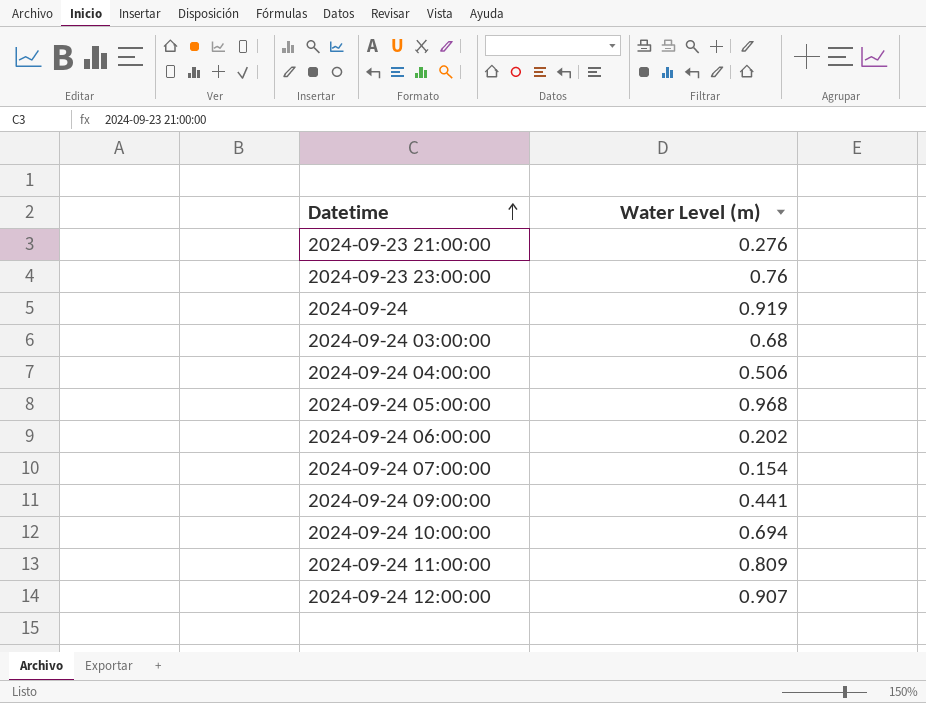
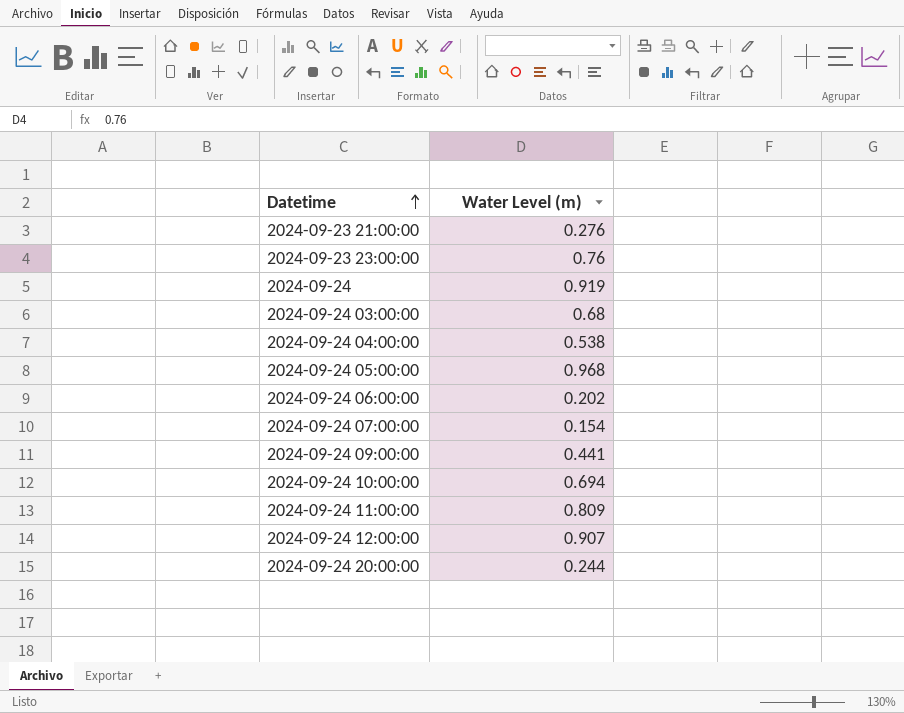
2024-09-24 04:00:00 | Water Level (m): 0.506 -> 0.538
row 2024-09-24 20:00:00: none -> 0.244

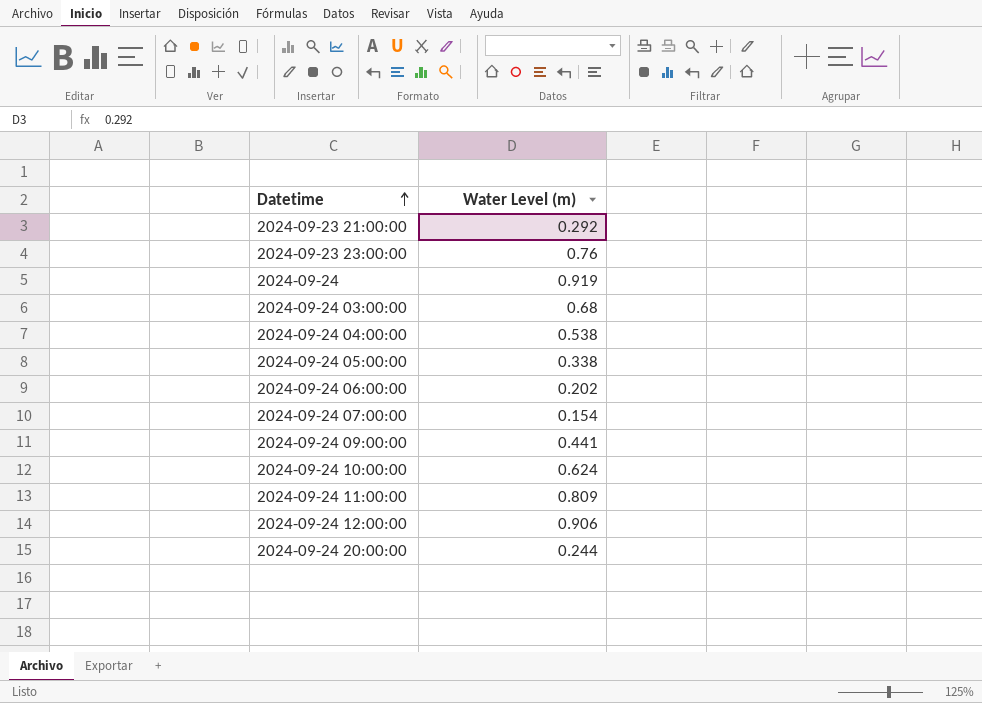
2024-09-23 21:00:00 | Water Level (m): 0.276 -> 0.292
2024-09-24 05:00:00 | Water Level (m): 0.968 -> 0.338
2024-09-24 10:00:00 | Water Level (m): 0.694 -> 0.624
2024-09-24 12:00:00 | Water Level (m): 0.907 -> 0.906

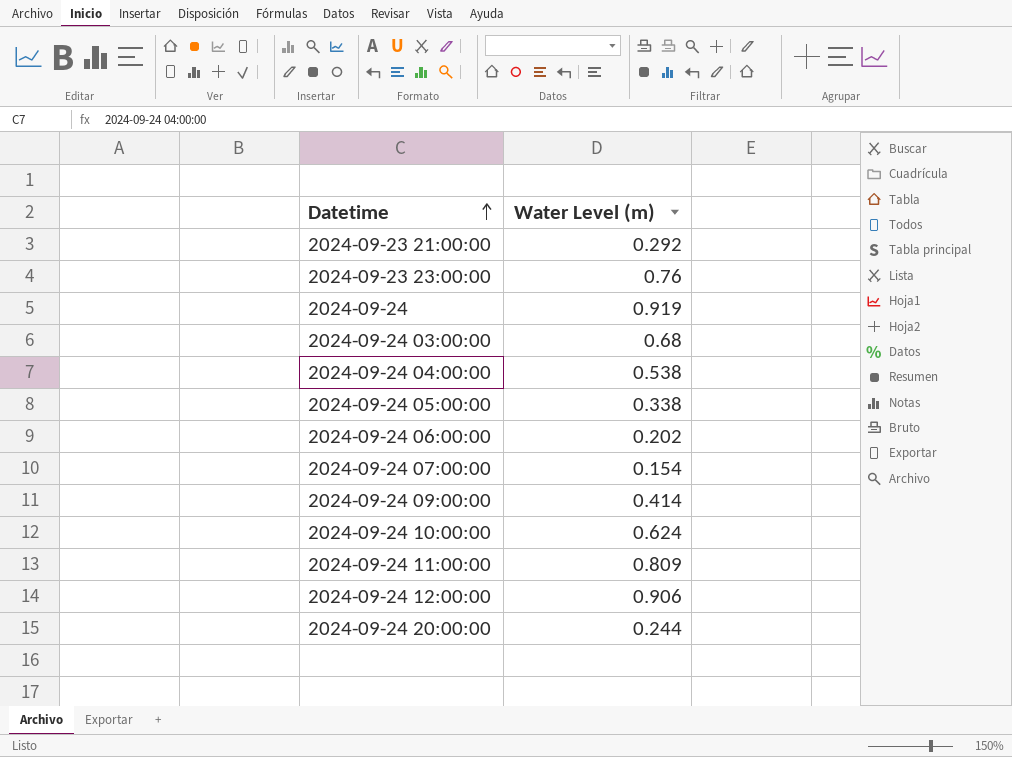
2024-09-24 09:00:00 | Water Level (m): 0.441 -> 0.414

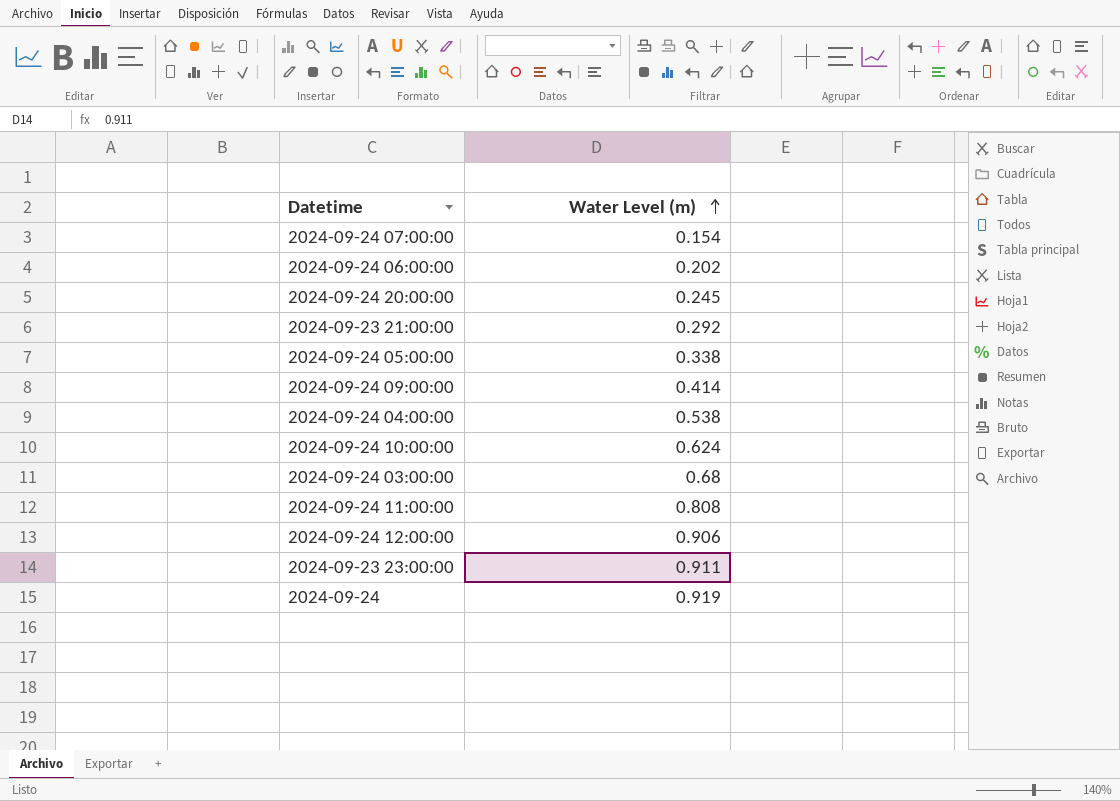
row order: Datetime ascending -> Water Level (m) ascending
2024-09-24 20:00:00 | Water Level (m): 0.244 -> 0.245
2024-09-24 11:00:00 | Water Level (m): 0.809 -> 0.808
2024-09-23 23:00:00 | Water Level (m): 0.76 -> 0.911

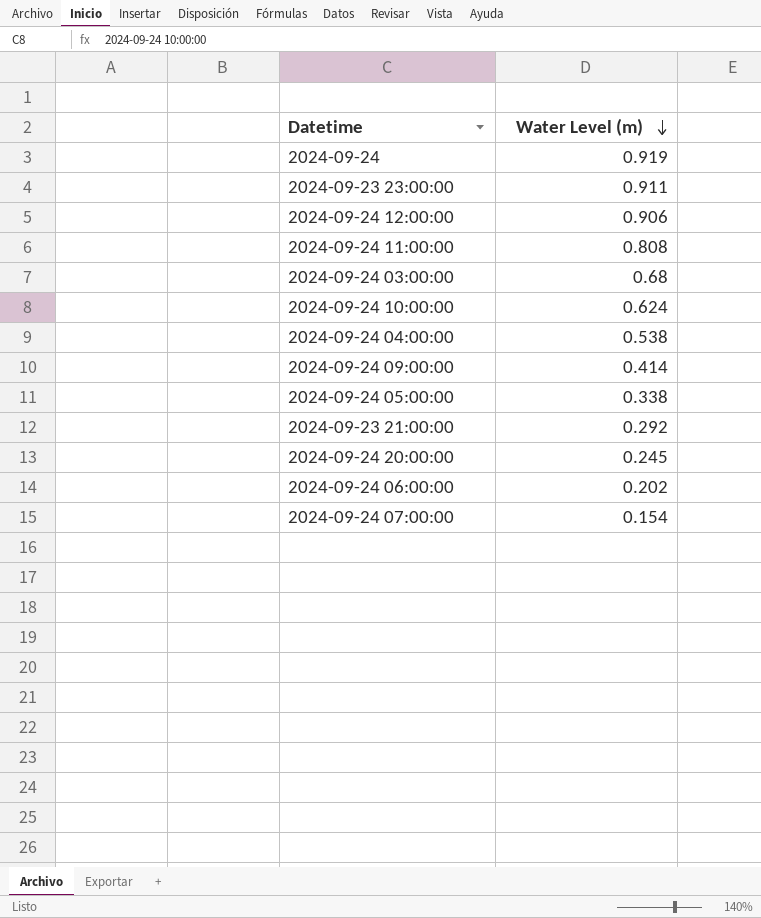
row order: Water Level (m) ascending -> Water Level (m) descending

